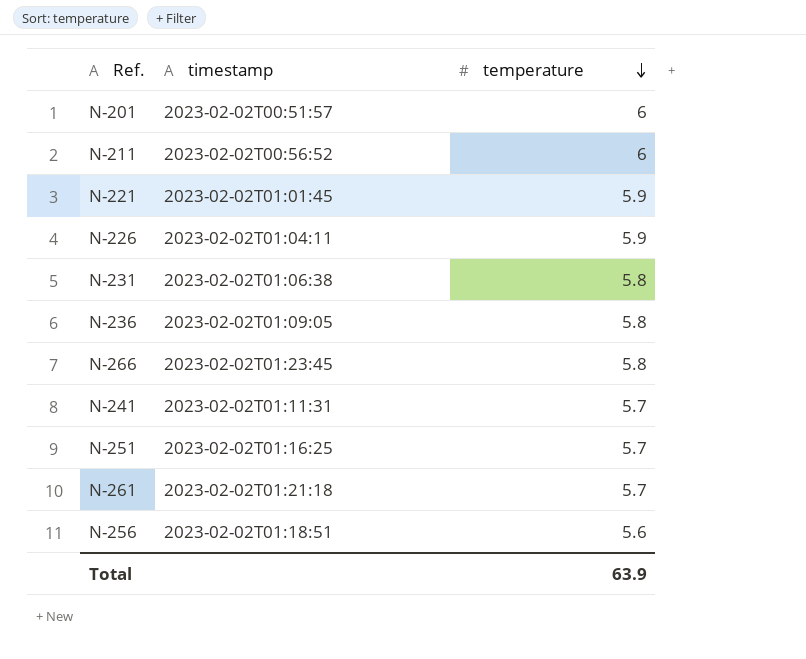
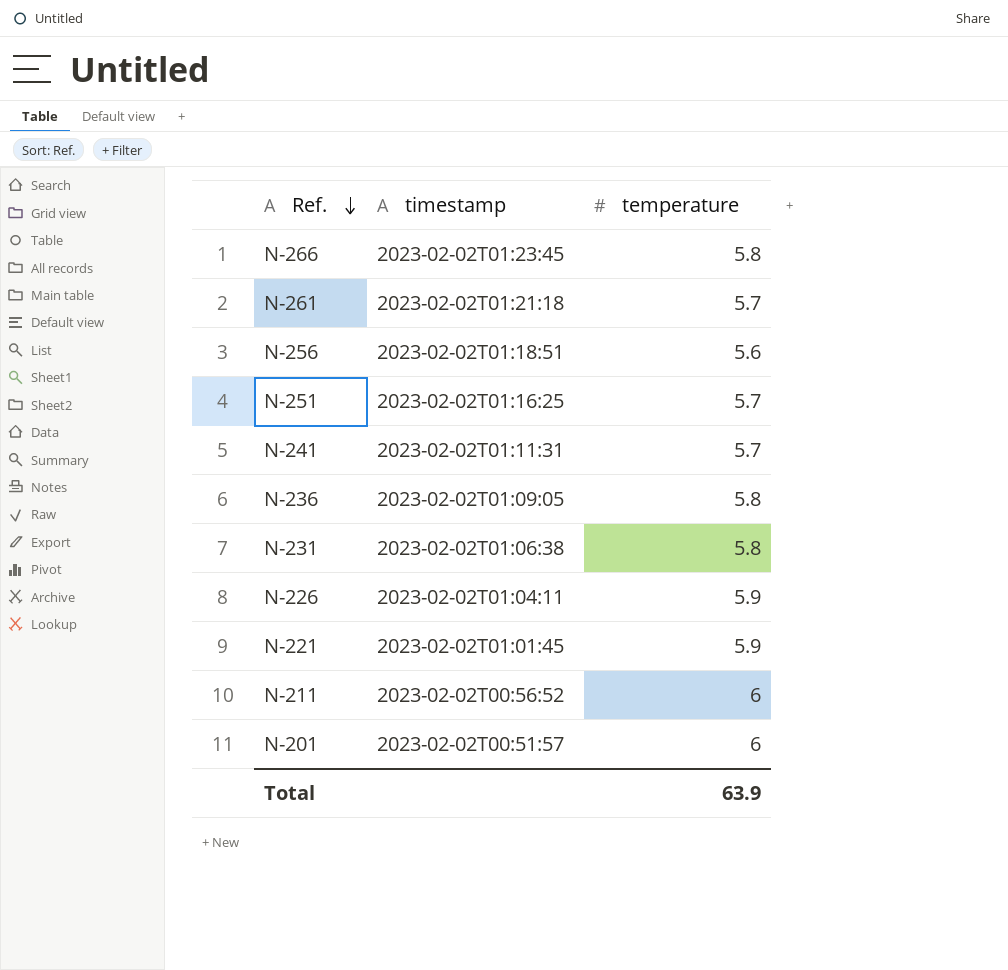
row order: temperature descending -> Ref. descending

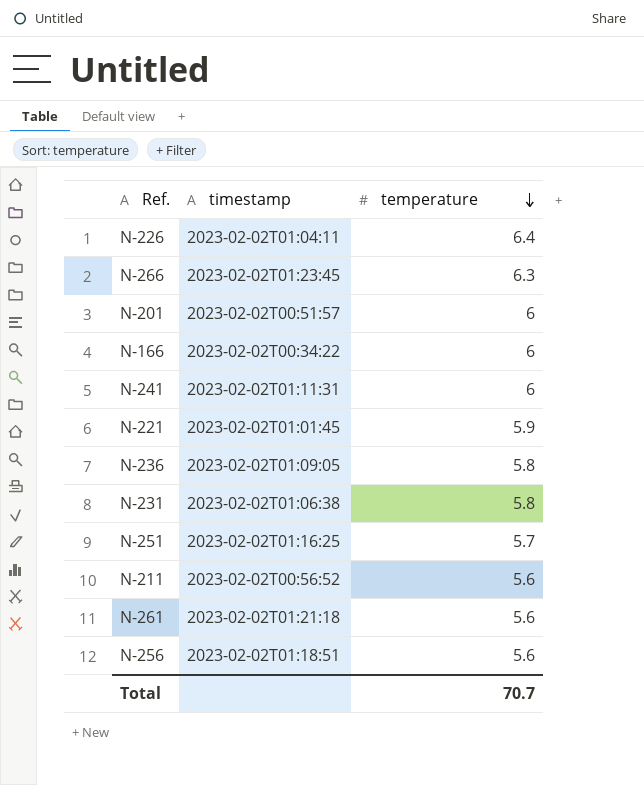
row order: Ref. descending -> temperature descending
N-226 | temperature: 5.9 -> 6.4
N-266 | temperature: 5.8 -> 6.3
row N-166: none -> 2023-02-02T00:34:22 | 6
N-241 | temperature: 5.7 -> 6
N-211 | temperature: 6 -> 5.6
N-261 | temperature: 5.7 -> 5.6
Total | temperature: 63.9 -> 70.7

